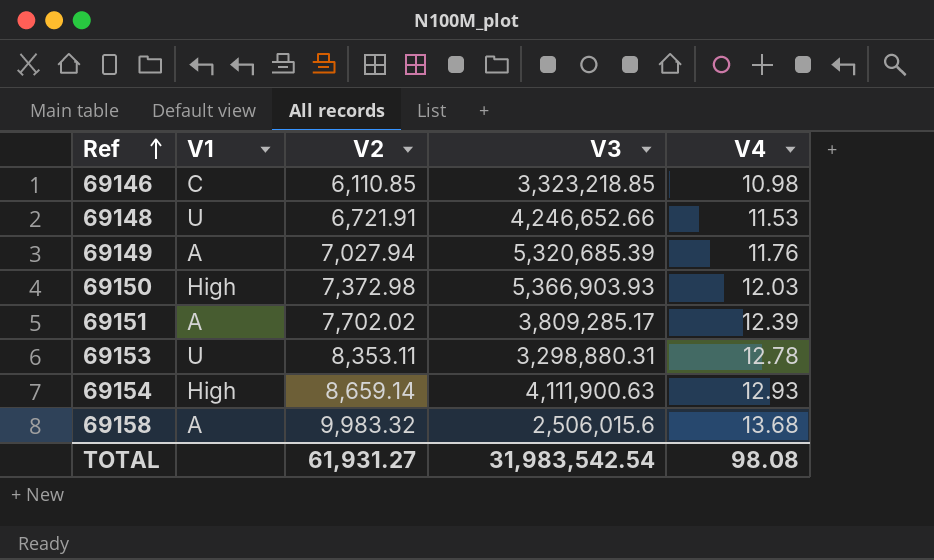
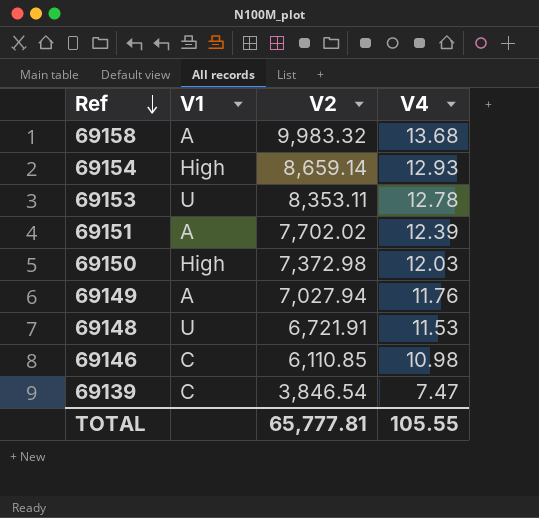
row order: Ref ascending -> Ref descending
column V3 | position: 4 -> none
row 69139: none -> C | 3,846.54 | 7.47
TOTAL | V2: 61,931.27 -> 65,777.81
TOTAL | V4: 98.08 -> 105.55

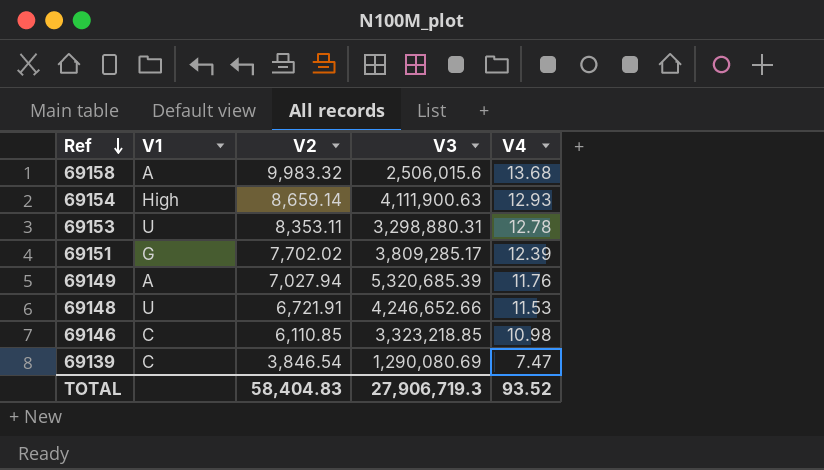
column V3 | position: none -> 4
row 69150: High | 7,372.98 | 12.03 -> none
69151 | V1: A -> G
TOTAL | V2: 65,777.81 -> 58,404.83
TOTAL | V4: 105.55 -> 93.52

